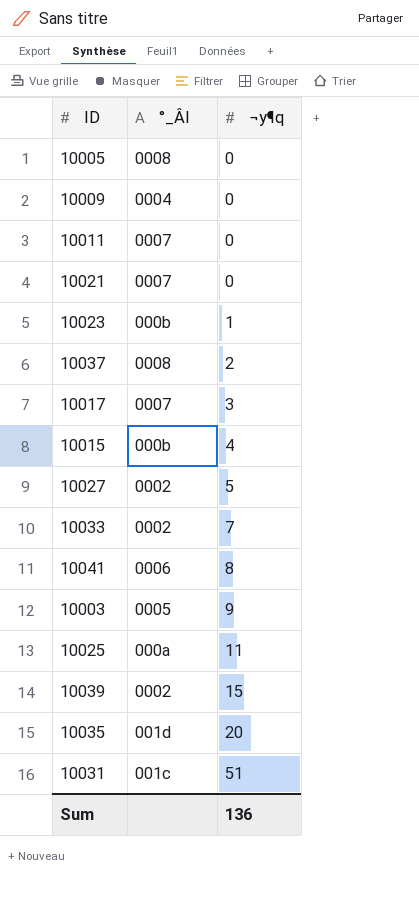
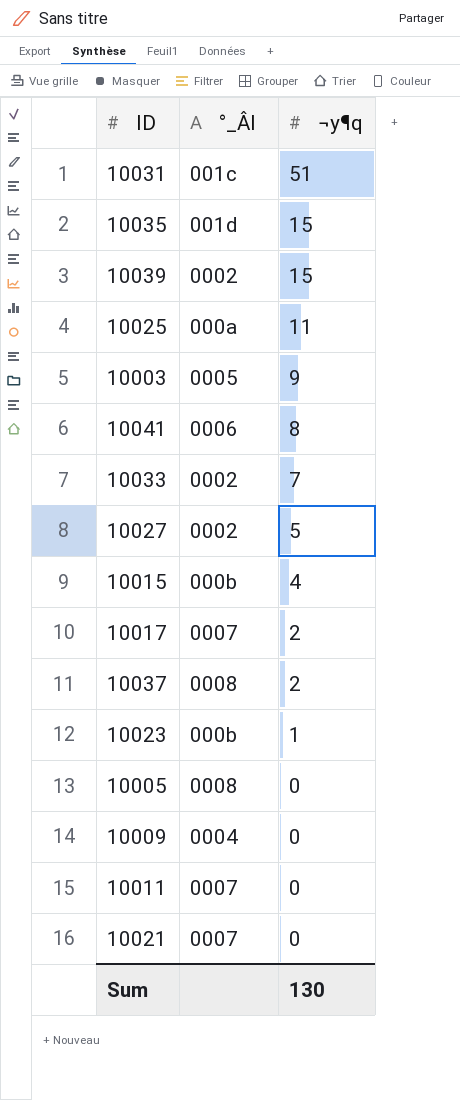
row order: ¬y¶q ascending -> ¬y¶q descending
10035 | ¬y¶q: 20 -> 15
10017 | ¬y¶q: 3 -> 2
Sum | ¬y¶q: 136 -> 130

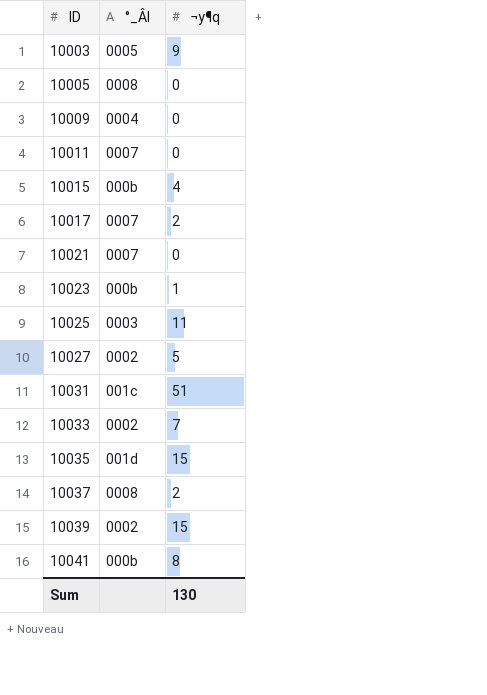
row order: ¬y¶q descending -> ID ascending
10025 | °_ÂI: 000a -> 0003
10041 | °_ÂI: 0006 -> 000b

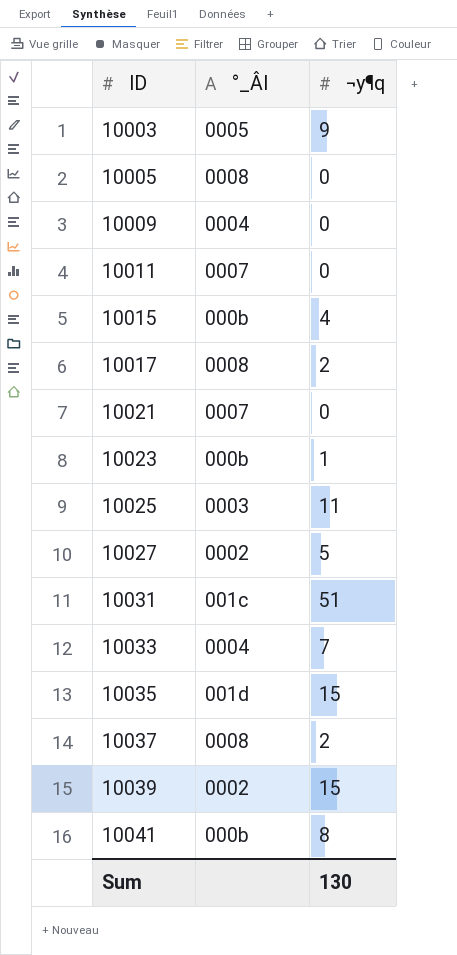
10017 | °_ÂI: 0007 -> 0008
10033 | °_ÂI: 0002 -> 0004

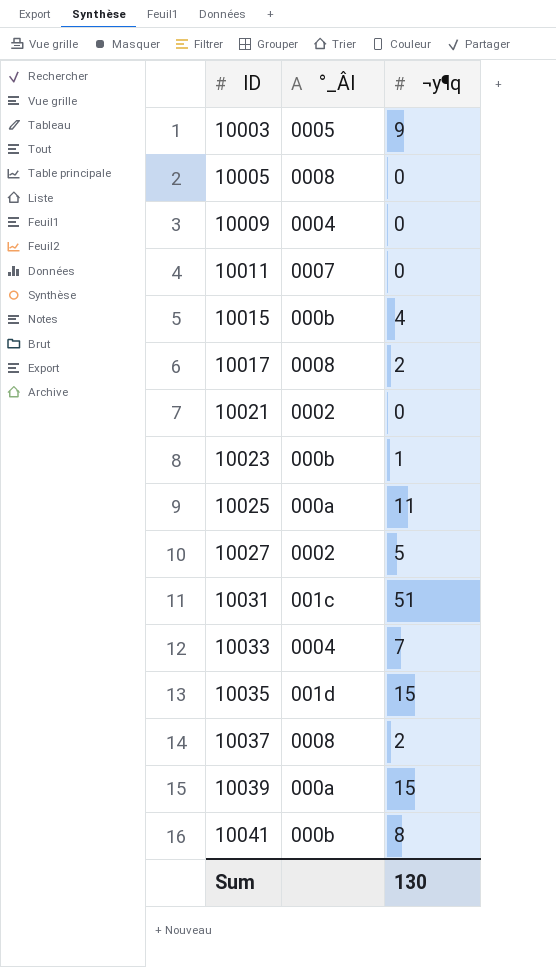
10021 | °_ÂI: 0007 -> 0002
10025 | °_ÂI: 0003 -> 000a
10039 | °_ÂI: 0002 -> 000a

